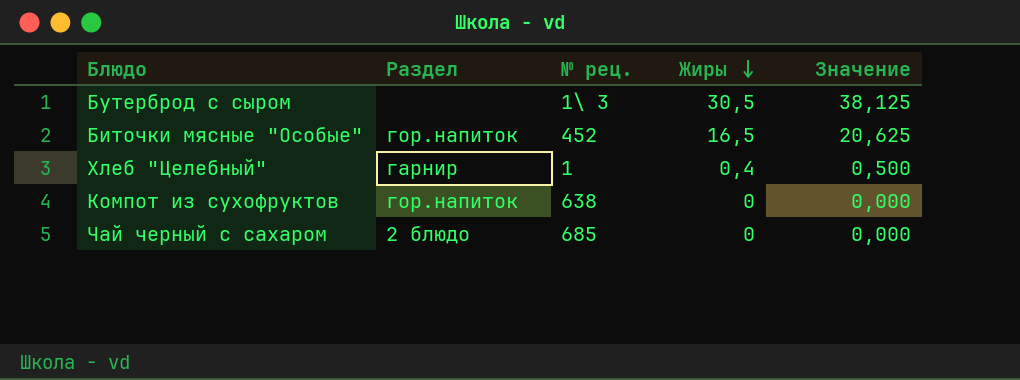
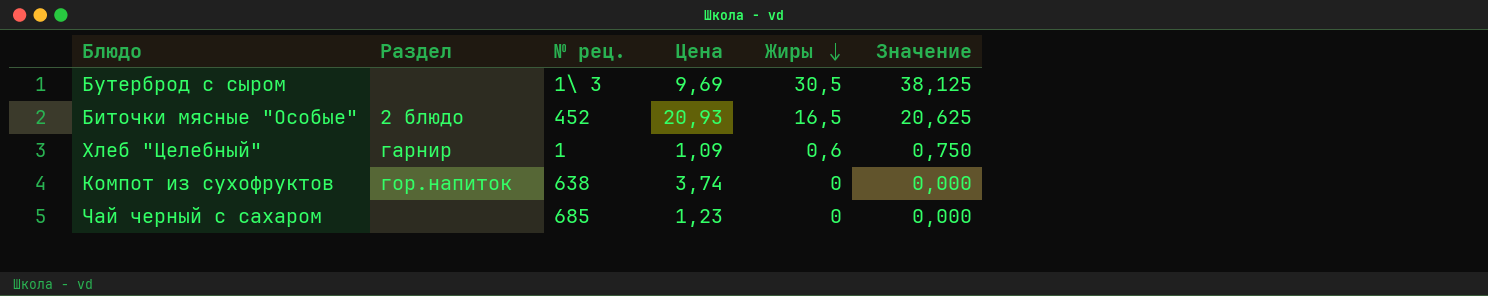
column Цена | position: none -> 4
Биточки мясные "Особые" | Раздел: гор.напиток -> 2 блюдо
Хлеб "Целебный" | Жиры: 0,4 -> 0,6
Хлеб "Целебный" | Значение: 0,500 -> 0,750
Чай черный с сахаром | Раздел: 2 блюдо -> none

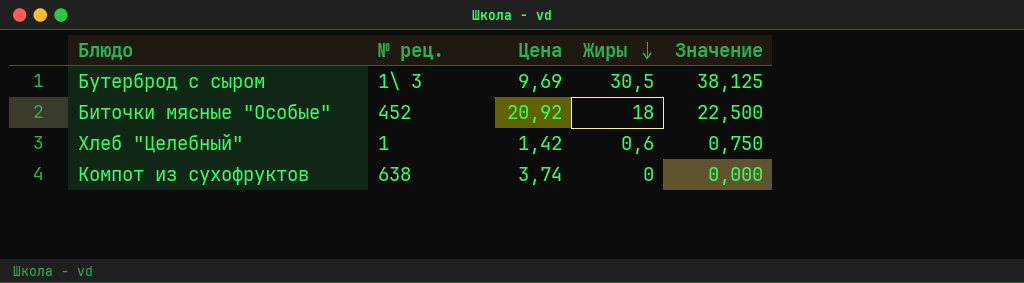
column Раздел | position: 2 -> none
row Чай черный с сахаром: none | 685 | 1,23 | 0 | 0,000 -> none
Биточки мясные "Особые" | Цена: 20,93 -> 20,92
Биточки мясные "Особые" | Жиры: 16,5 -> 18
Биточки мясные "Особые" | Значение: 20,625 -> 22,500
Хлеб "Целебный" | Цена: 1,09 -> 1,42

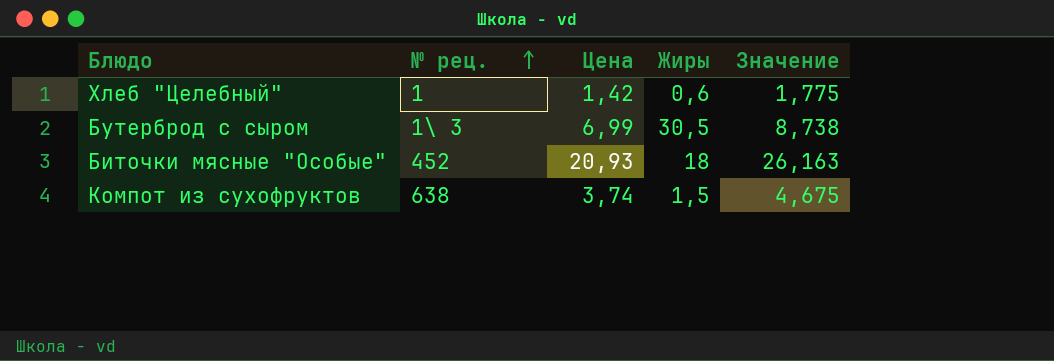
row order: Жиры descending -> № рец. ascending
column Значение | formula: [Жиры] * 1,25 -> [Цена] * 1,25
Бутерброд с сыром | Цена: 9,69 -> 6,99
Биточки мясные "Особые" | Цена: 20,92 -> 20,93
Компот из сухофруктов | Жиры: 0 -> 1,5

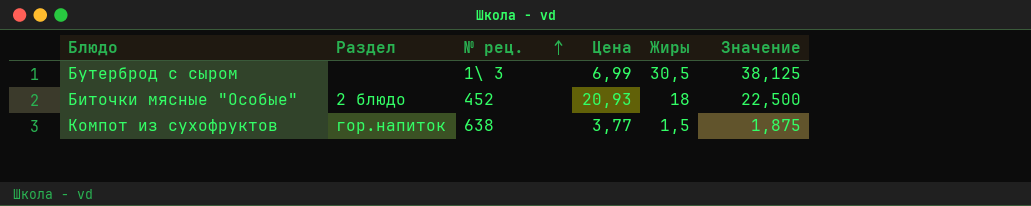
column Раздел | position: none -> 2
column Значение | formula: [Цена] * 1,25 -> [Жиры] * 1,25
row Хлеб "Целебный": 1 | 1,42 | 0,6 | 1,775 -> none
Компот из сухофруктов | Цена: 3,74 -> 3,77

